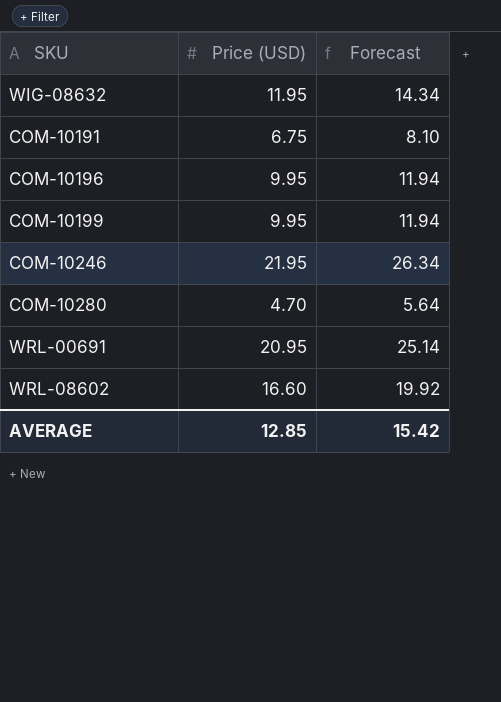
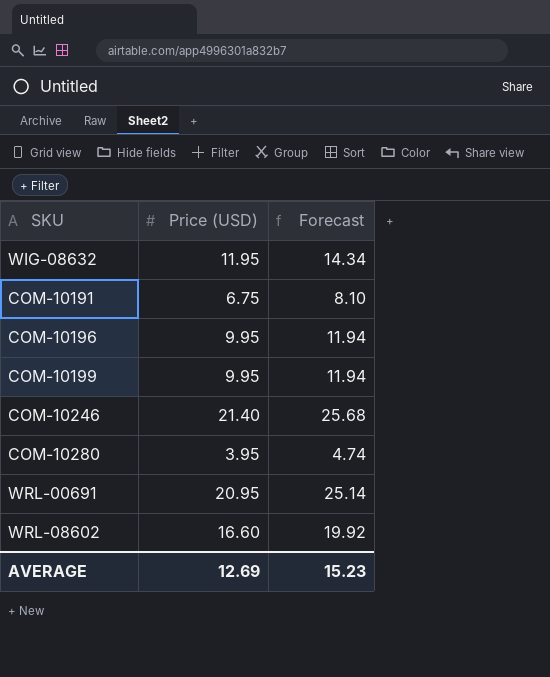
COM-10246 | Price (USD): 21.95 -> 21.40
COM-10246 | Forecast: 26.34 -> 25.68
COM-10280 | Price (USD): 4.70 -> 3.95
COM-10280 | Forecast: 5.64 -> 4.74
AVERAGE | Price (USD): 12.85 -> 12.69
AVERAGE | Forecast: 15.42 -> 15.23

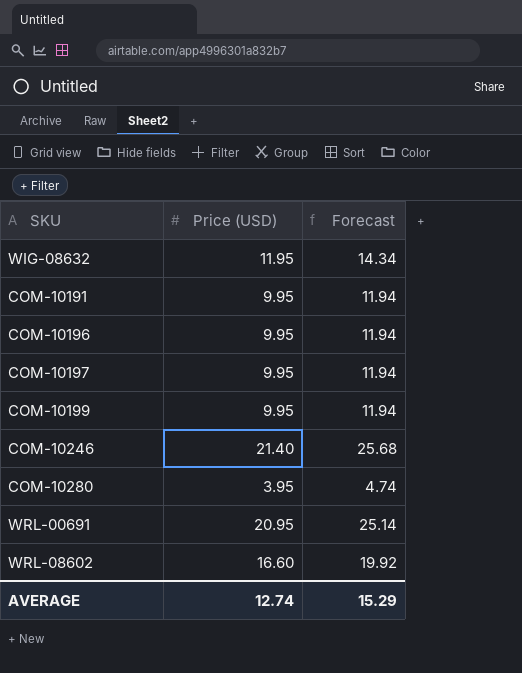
COM-10191 | Price (USD): 6.75 -> 9.95
COM-10191 | Forecast: 8.10 -> 11.94
row COM-10197: none -> 9.95 | 11.94
AVERAGE | Price (USD): 12.69 -> 12.74
AVERAGE | Forecast: 15.23 -> 15.29

